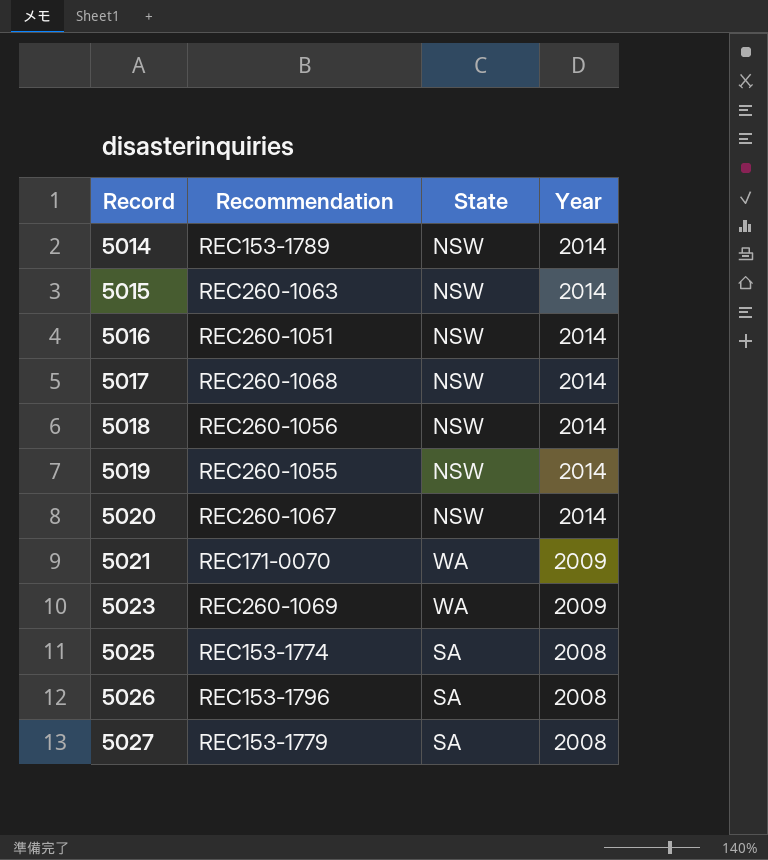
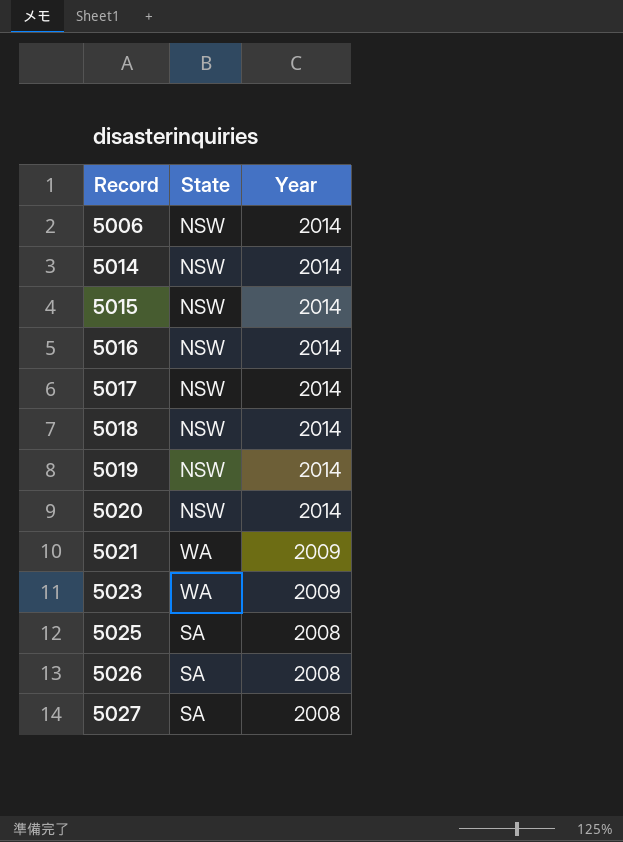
column Recommendation | position: 2 -> none
row 5006: none -> NSW | 2014

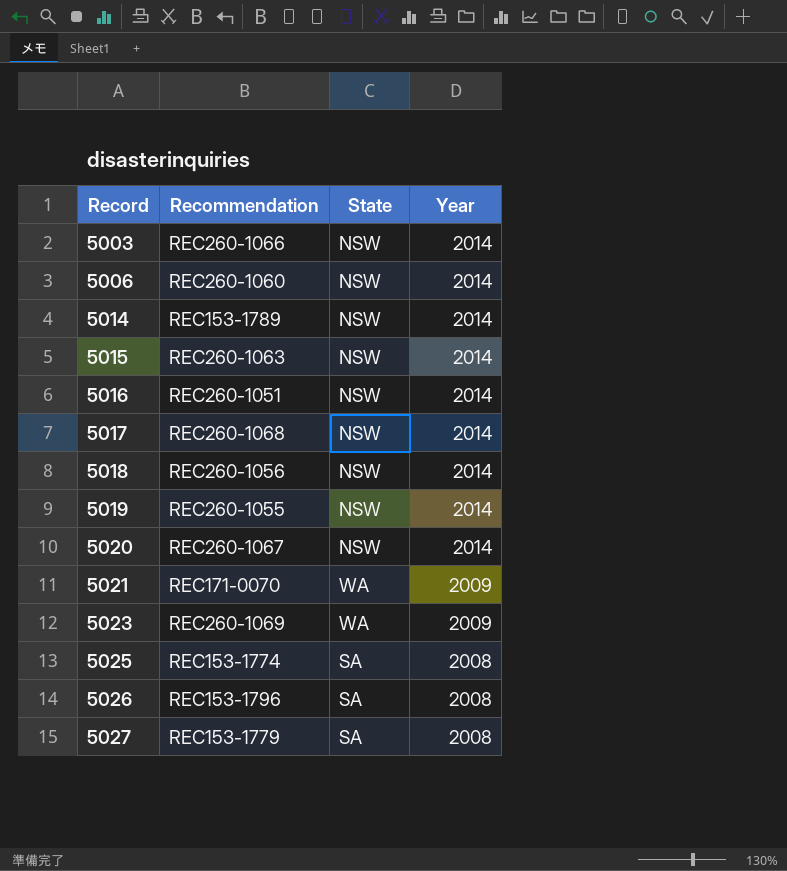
column Recommendation | position: none -> 2
row 5003: none -> REC260-1066 | NSW | 2014

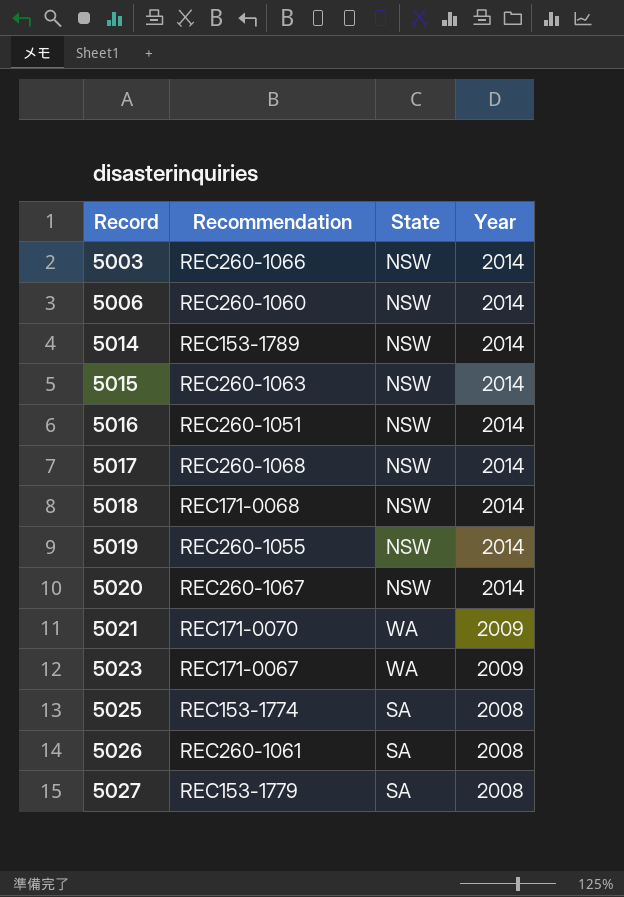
5018 | Recommendation: REC260-1056 -> REC171-0068
5023 | Recommendation: REC260-1069 -> REC171-0067
5026 | Recommendation: REC153-1796 -> REC260-1061

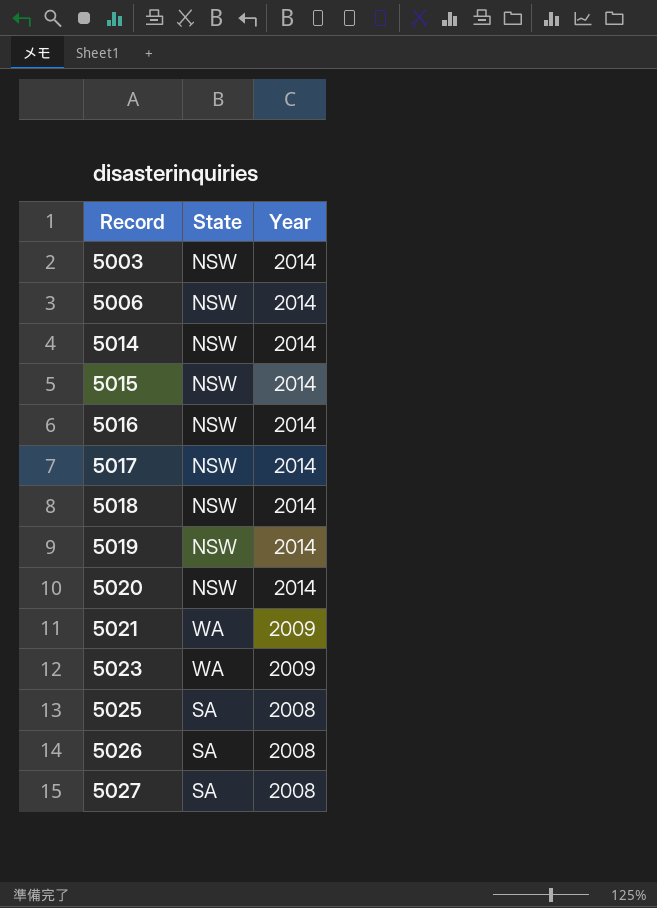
column Recommendation | position: 2 -> none

